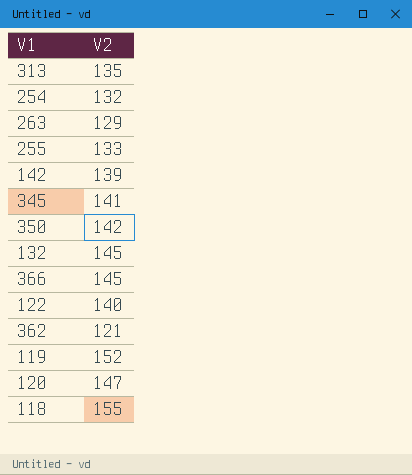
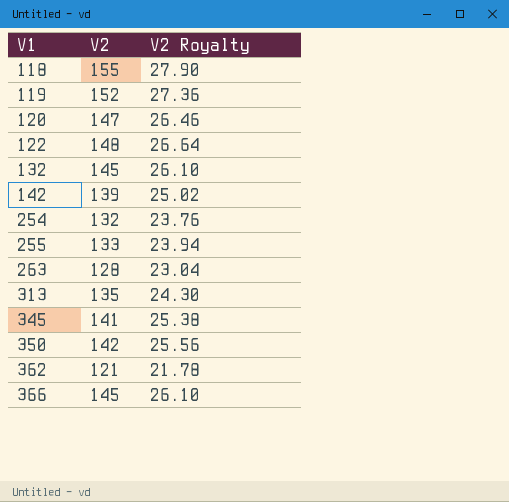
row order: none -> V1 ascending
column V2 Royalty | formula: none -> [V2] * 0.18
122 | V2: 140 -> 148
263 | V2: 129 -> 128

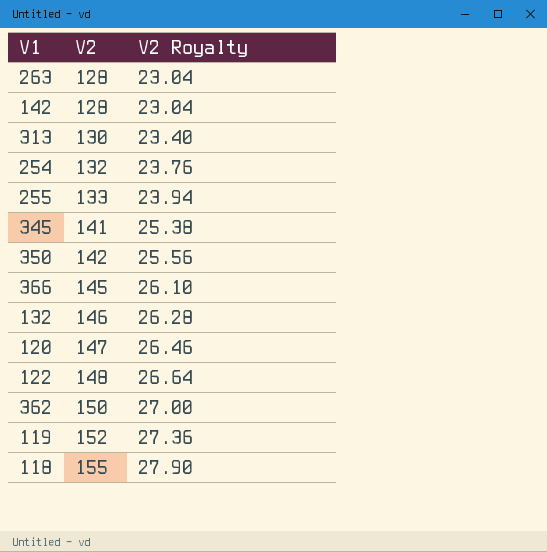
row order: V1 ascending -> V2 ascending
142 | V2: 139 -> 128
142 | V2 Royalty: 25.02 -> 23.04
313 | V2: 135 -> 130
313 | V2 Royalty: 24.30 -> 23.40
132 | V2: 145 -> 146
132 | V2 Royalty: 26.10 -> 26.28
362 | V2: 121 -> 150
362 | V2 Royalty: 21.78 -> 27.00

